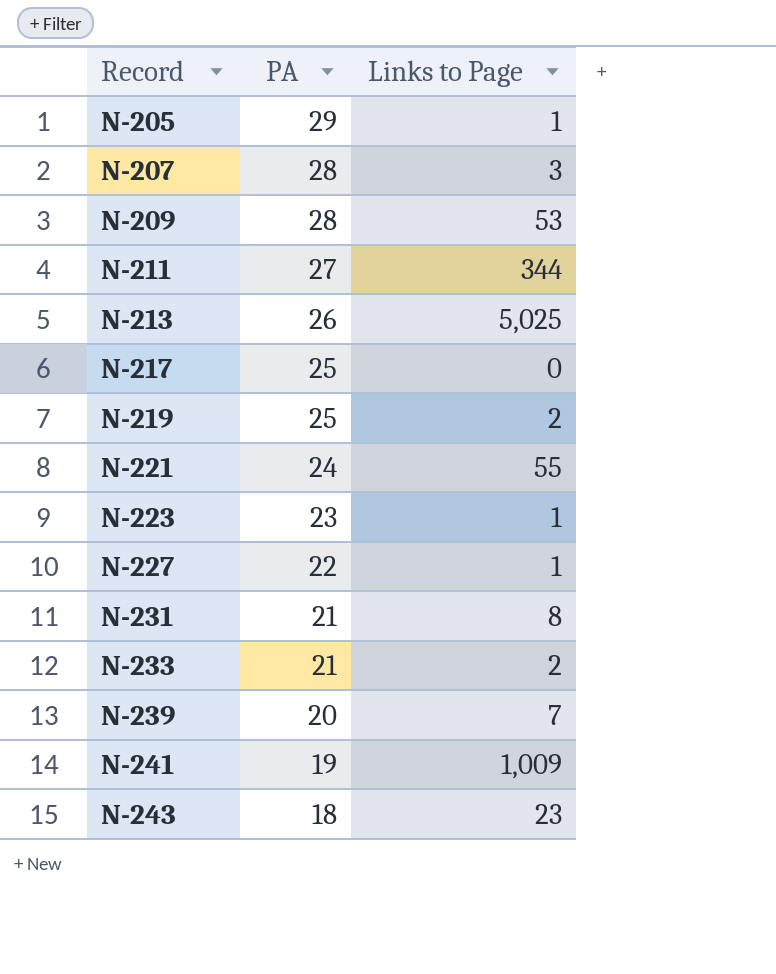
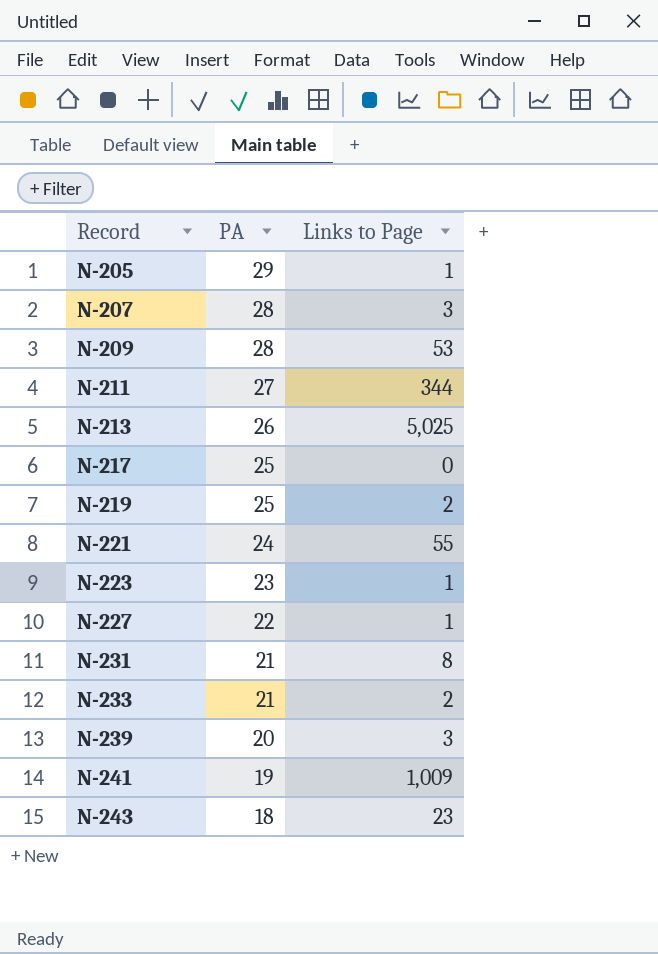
N-239 | Links to Page: 7 -> 3

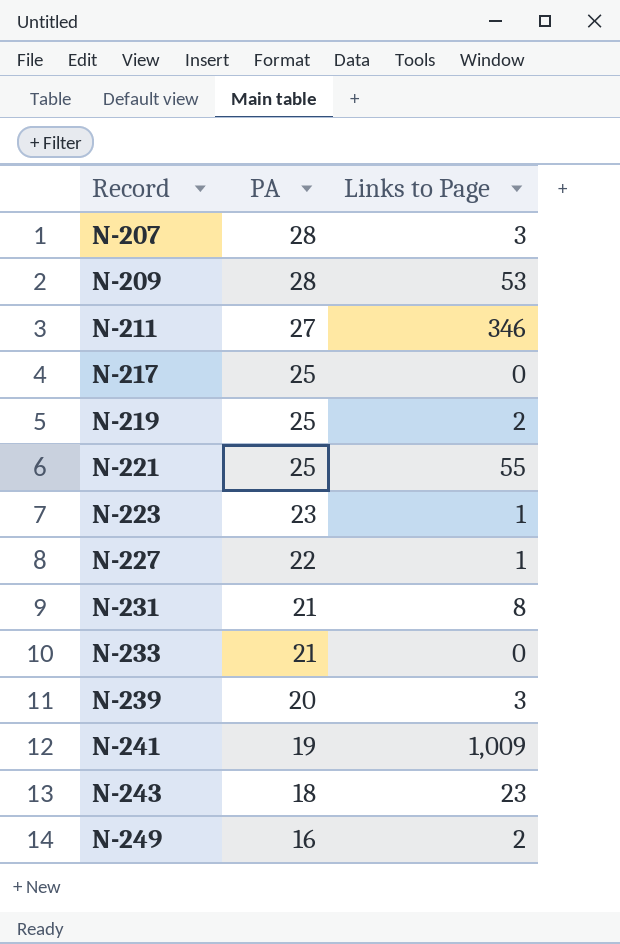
row N-205: 29 | 1 -> none
row N-213: 26 | 5,025 -> none
N-211 | Links to Page: 344 -> 346
N-221 | PA: 24 -> 25
N-233 | Links to Page: 2 -> 0
row N-249: none -> 16 | 2

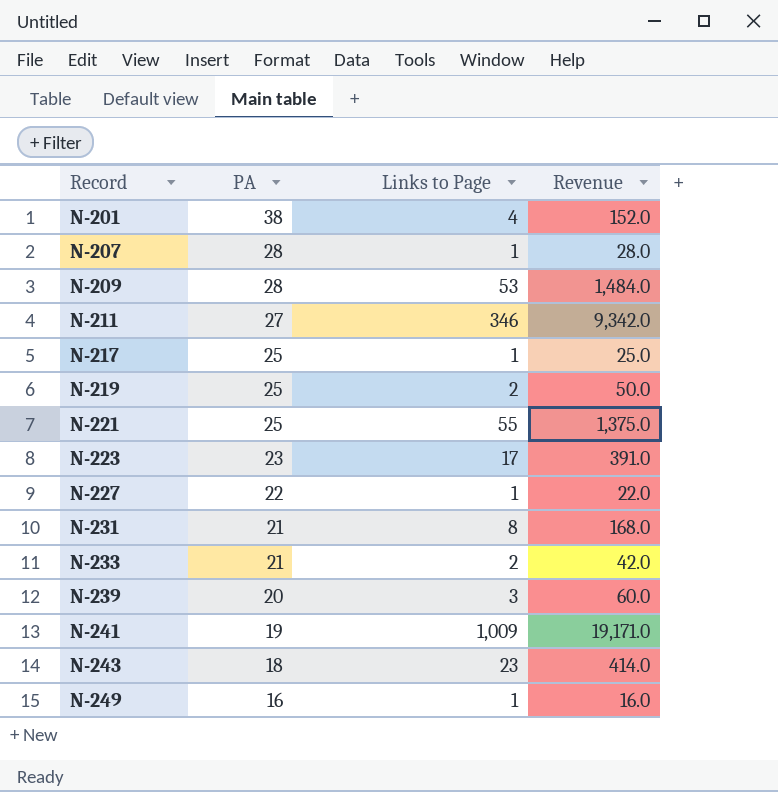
column Revenue | formula: none -> [PA] * [Links to Page]
row N-201: none -> 38 | 4 | 152.0
N-207 | Links to Page: 3 -> 1
N-217 | Links to Page: 0 -> 1
N-223 | Links to Page: 1 -> 17
N-233 | Links to Page: 0 -> 2
N-249 | Links to Page: 2 -> 1

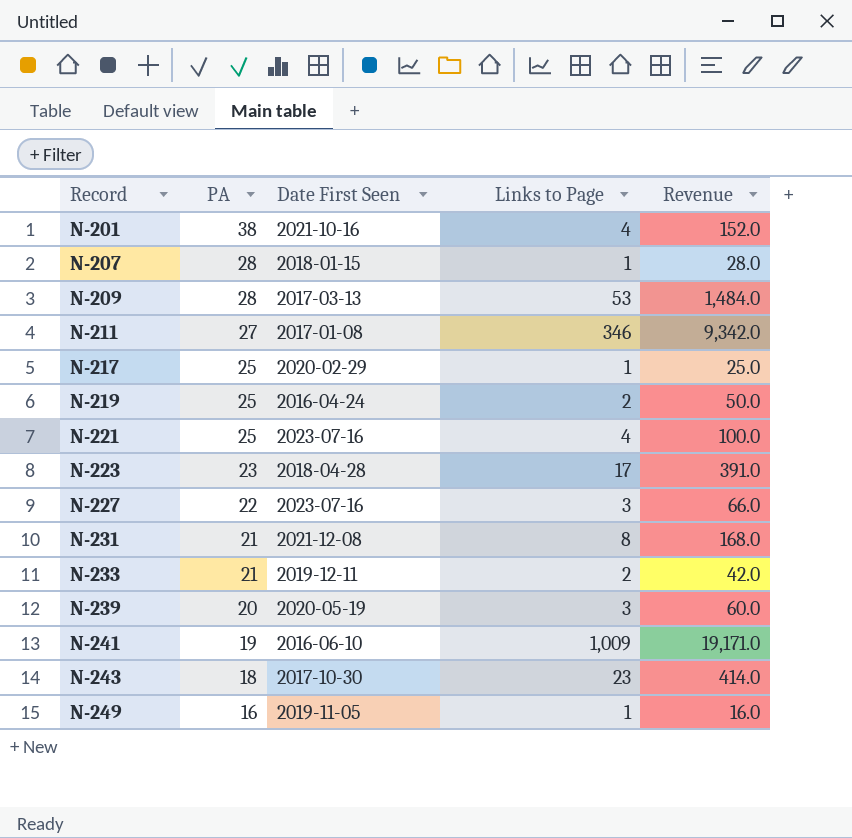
column Date First Seen | position: none -> 3
N-221 | Links to Page: 55 -> 4
N-221 | Revenue: 1,375.0 -> 100.0
N-227 | Links to Page: 1 -> 3
N-227 | Revenue: 22.0 -> 66.0

